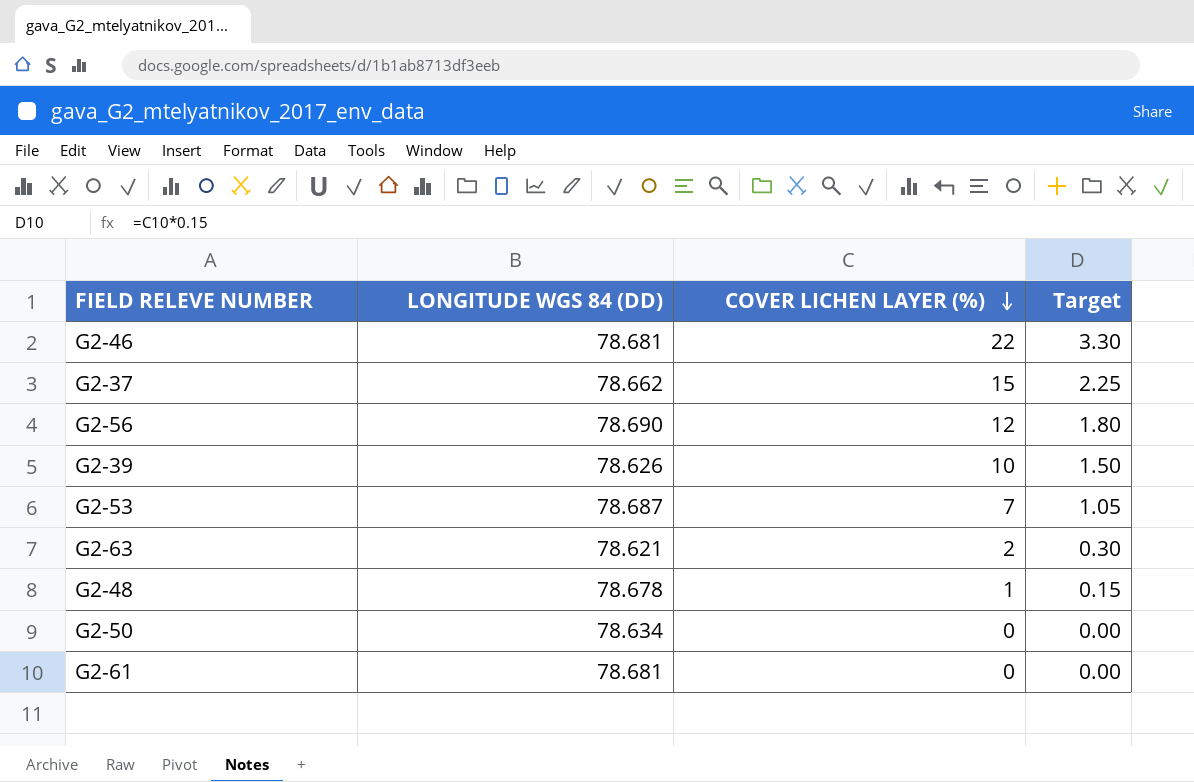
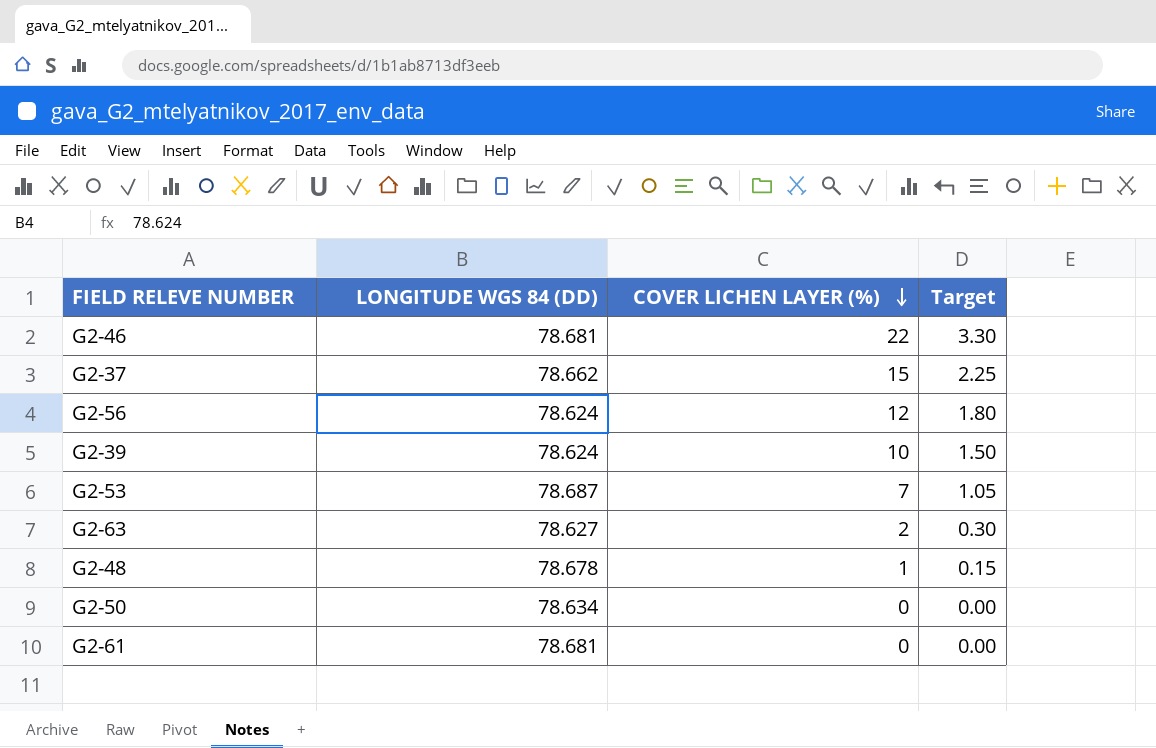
G2-56 | LONGITUDE WGS 84 (DD): 78.690 -> 78.624
G2-39 | LONGITUDE WGS 84 (DD): 78.626 -> 78.624
G2-63 | LONGITUDE WGS 84 (DD): 78.621 -> 78.627

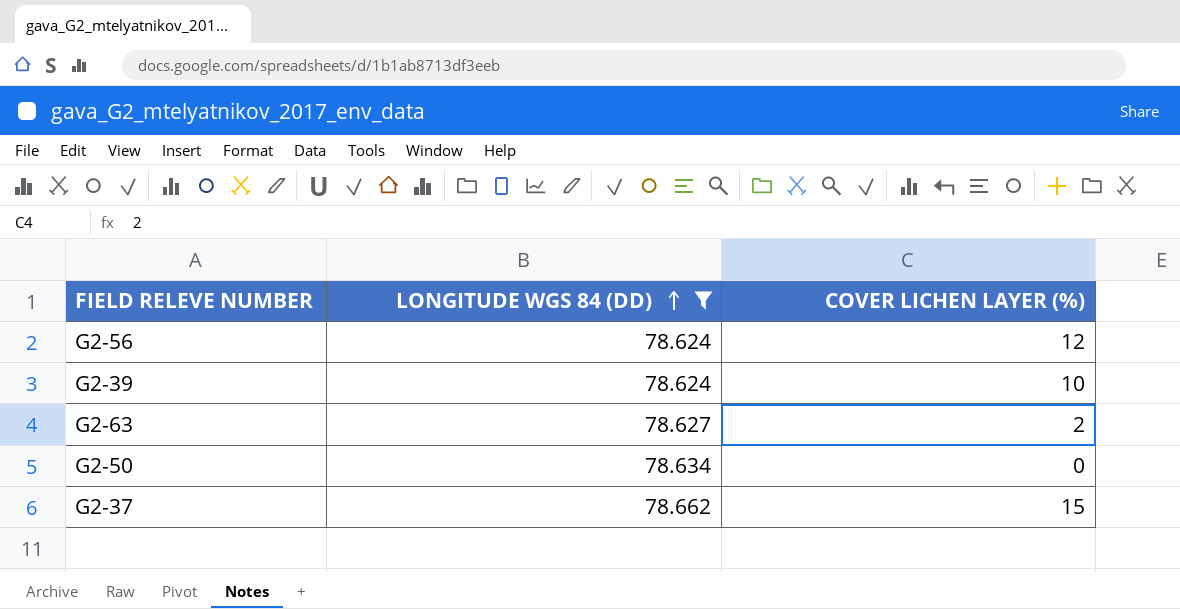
filter: none -> LONGITUDE WGS 84 (DD) <= 78.662
row order: COVER LICHEN LAYER (%) descending -> LONGITUDE WGS 84 (DD) ascending
column Target | formula: [COVER LICHEN LAYER (%)] * 0.15 -> none

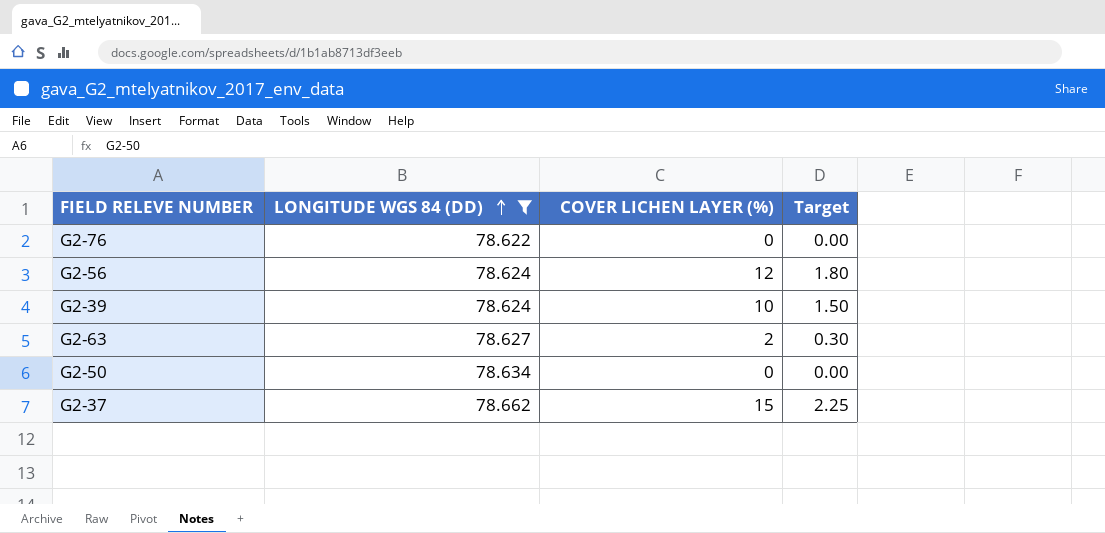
column Target | formula: none -> [COVER LICHEN LAYER (%)] * 0.15
row G2-76: none -> 78.622 | 0 | 0.00

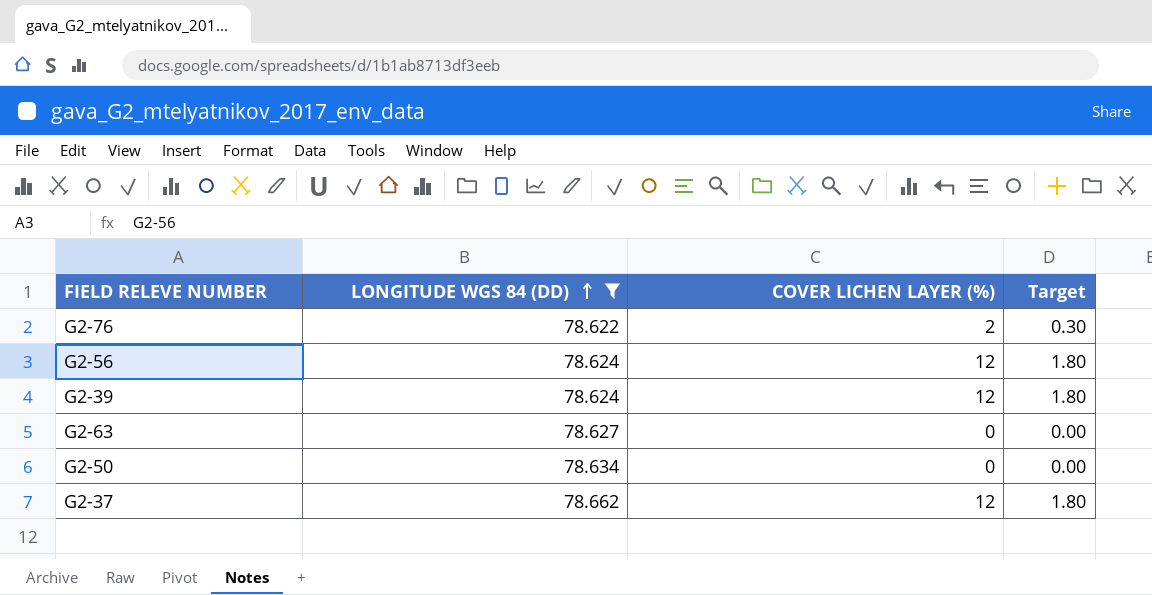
G2-76 | COVER LICHEN LAYER (%): 0 -> 2
G2-76 | Target: 0.00 -> 0.30
G2-39 | COVER LICHEN LAYER (%): 10 -> 12
G2-39 | Target: 1.50 -> 1.80
G2-63 | COVER LICHEN LAYER (%): 2 -> 0
G2-63 | Target: 0.30 -> 0.00
G2-37 | COVER LICHEN LAYER (%): 15 -> 12
G2-37 | Target: 2.25 -> 1.80

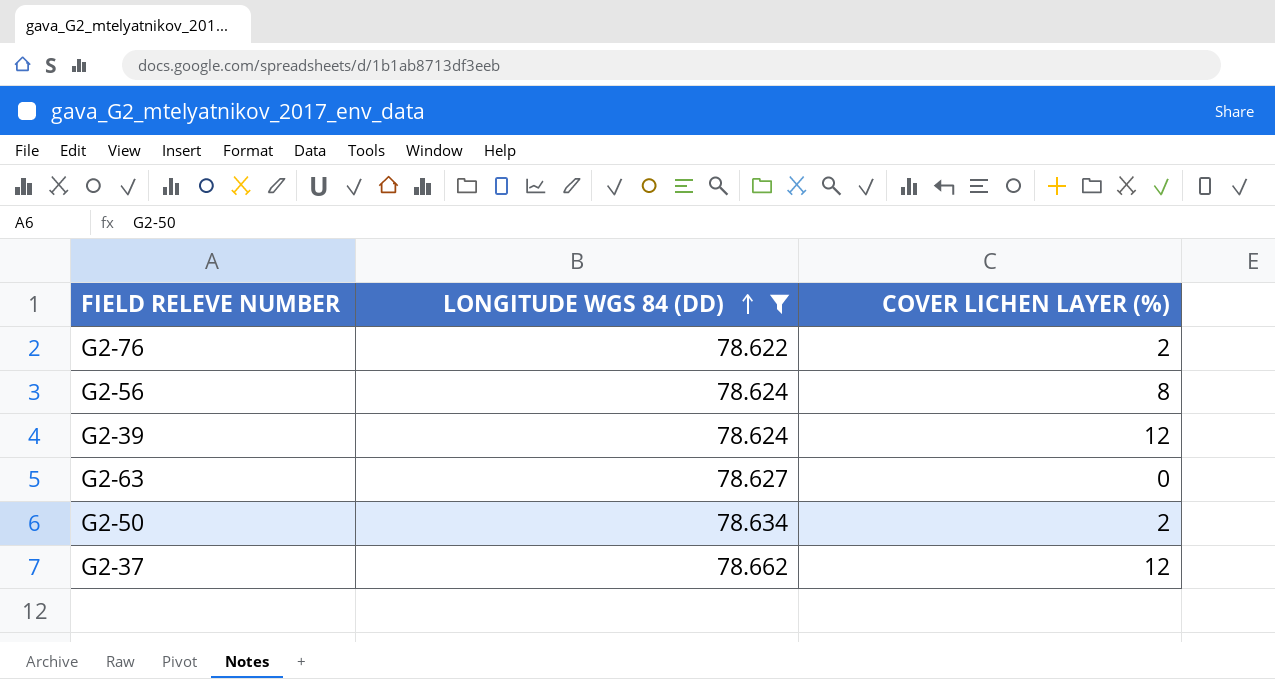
column Target | formula: [COVER LICHEN LAYER (%)] * 0.15 -> none
G2-56 | COVER LICHEN LAYER (%): 12 -> 8
G2-50 | COVER LICHEN LAYER (%): 0 -> 2

